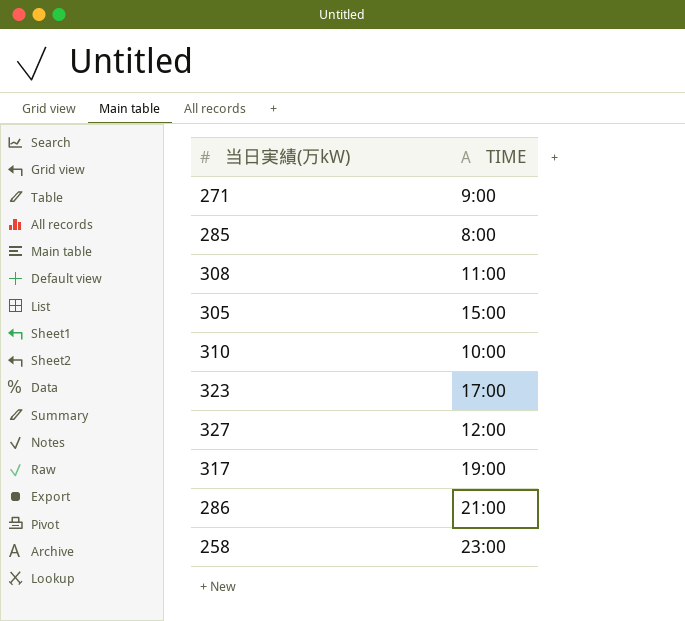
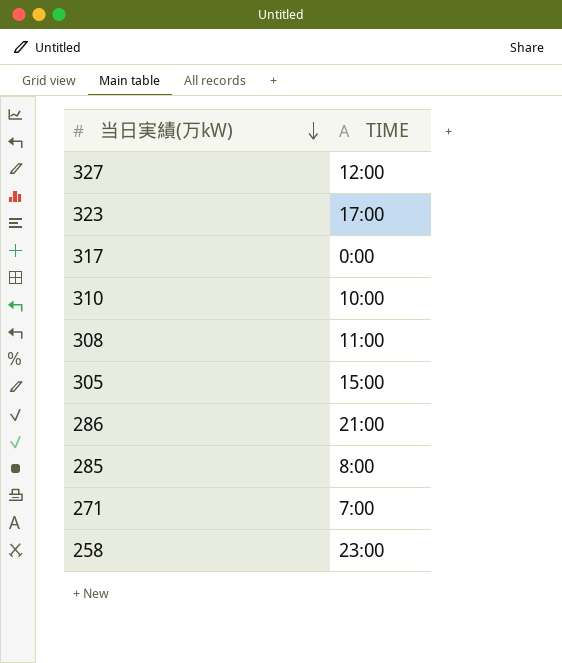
row order: none -> 当日実績(万kW) descending
317 | TIME: 19:00 -> 0:00
271 | TIME: 9:00 -> 7:00

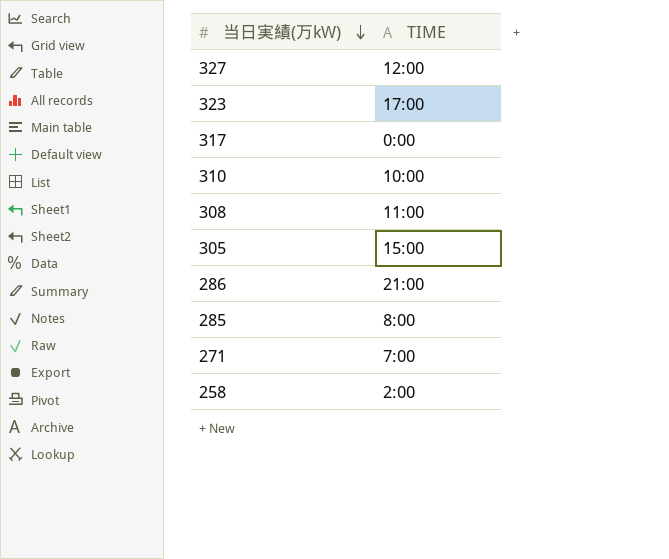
258 | TIME: 23:00 -> 2:00

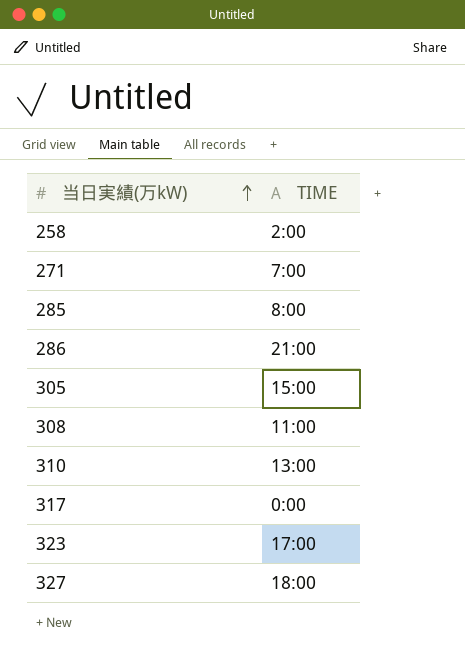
row order: 当日実績(万kW) descending -> 当日実績(万kW) ascending
310 | TIME: 10:00 -> 13:00
327 | TIME: 12:00 -> 18:00

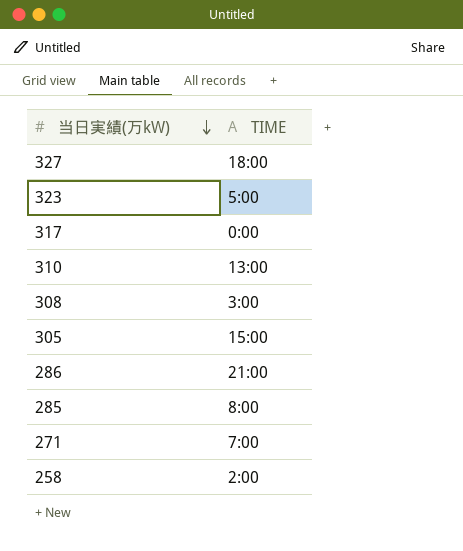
row order: 当日実績(万kW) ascending -> 当日実績(万kW) descending
323 | TIME: 17:00 -> 5:00
308 | TIME: 11:00 -> 3:00

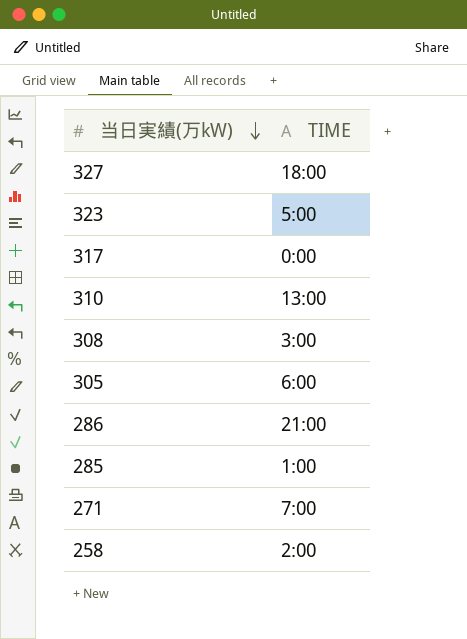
305 | TIME: 15:00 -> 6:00
285 | TIME: 8:00 -> 1:00

